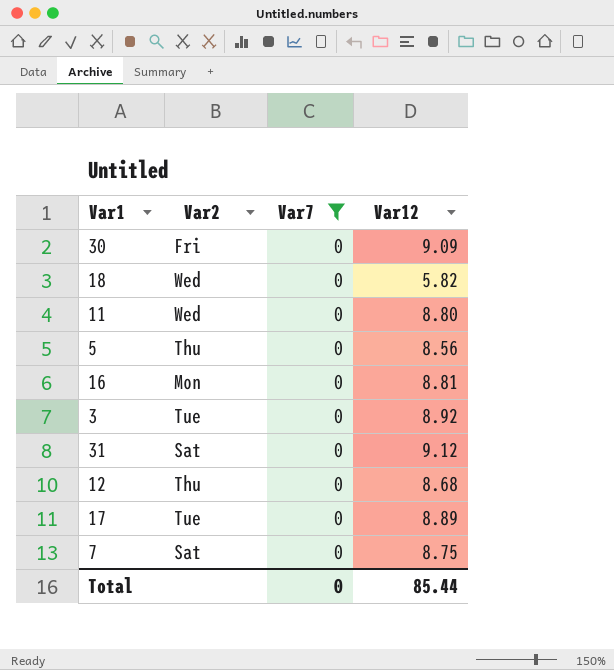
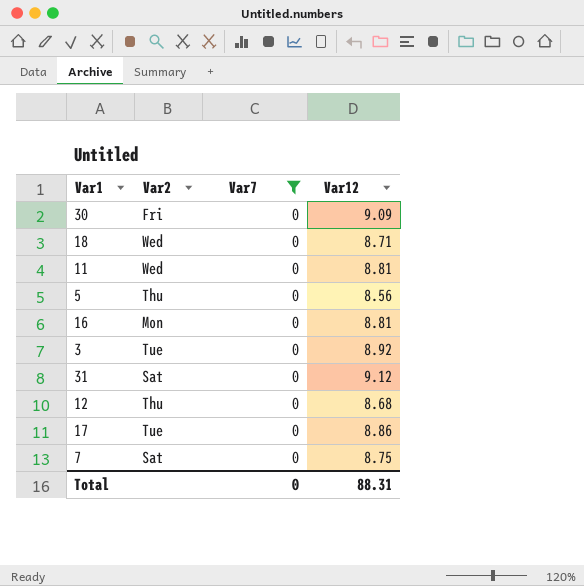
18 | Var12: 5.82 -> 8.71
11 | Var12: 8.80 -> 8.81
17 | Var12: 8.89 -> 8.86
Total | Var12: 85.44 -> 88.31

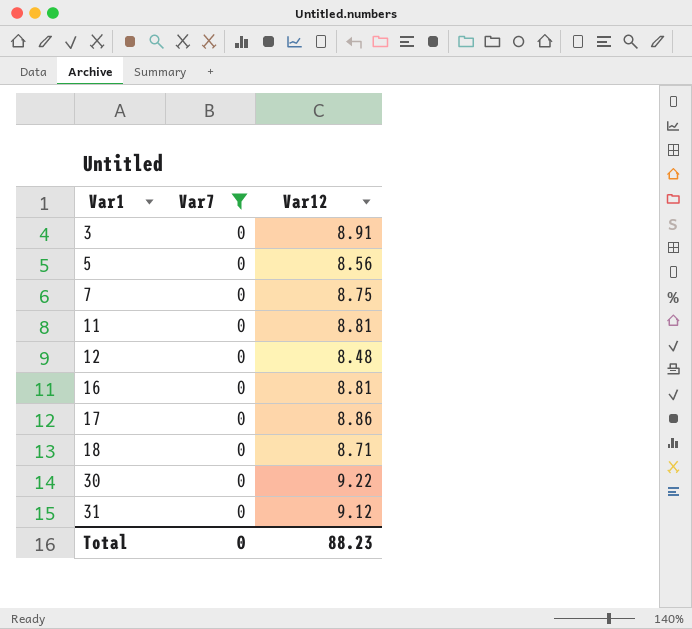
row order: none -> Var1 ascending
column Var2 | position: 2 -> none
3 | Var12: 8.92 -> 8.91
12 | Var12: 8.68 -> 8.48
30 | Var12: 9.09 -> 9.22
Total | Var12: 88.31 -> 88.23

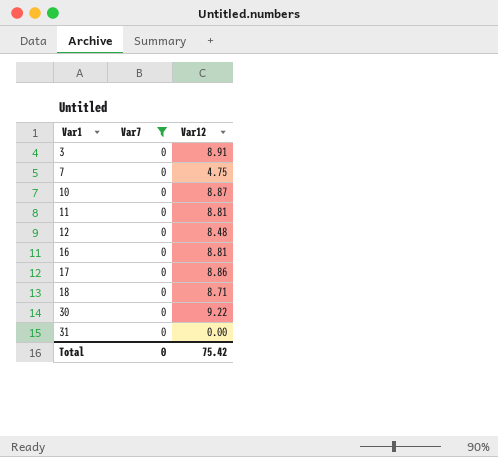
row 5: 0 | 8.56 -> none
7 | Var12: 8.75 -> 4.75
row 10: none -> 0 | 8.87
31 | Var12: 9.12 -> 0.00
Total | Var12: 88.23 -> 75.42

